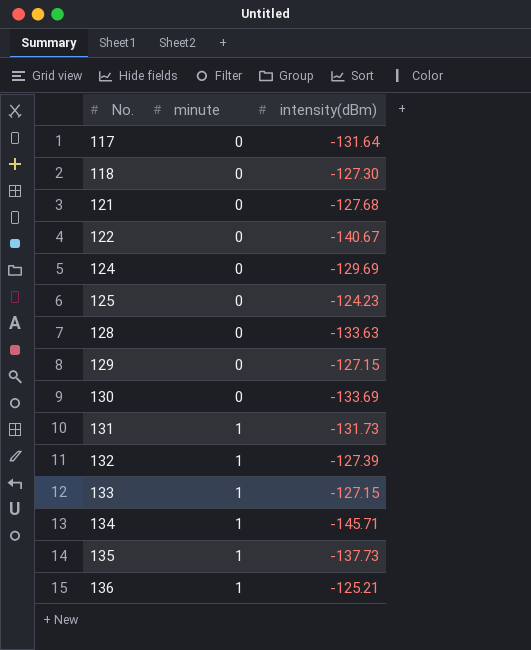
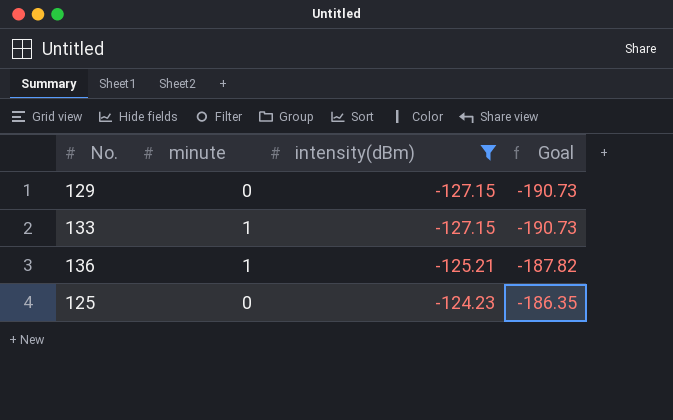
filter: none -> intensity(dBm) >= -127.15
row order: No. ascending -> intensity(dBm) ascending
column Goal | formula: none -> [intensity(dBm)] * 1.5

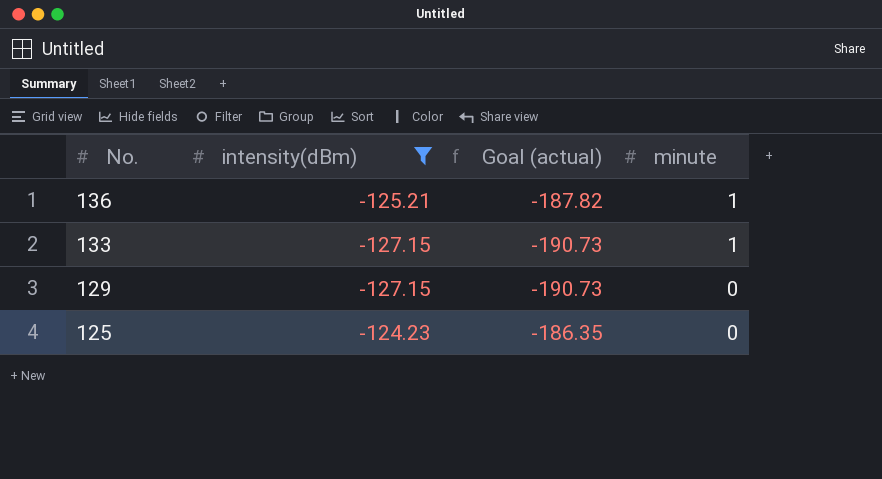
row order: intensity(dBm) ascending -> No. descending
column name: Goal -> Goal (actual)
column minute | position: 2 -> 4

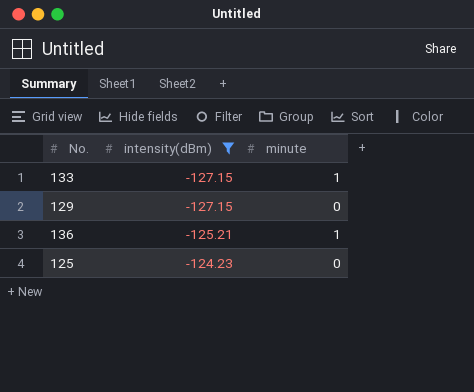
row order: No. descending -> intensity(dBm) ascending
column Goal (actual) | formula: [intensity(dBm)] * 1.5 -> none

